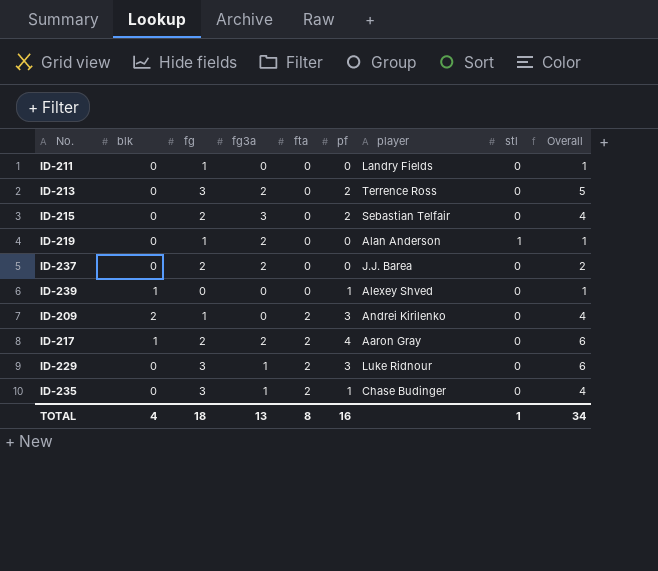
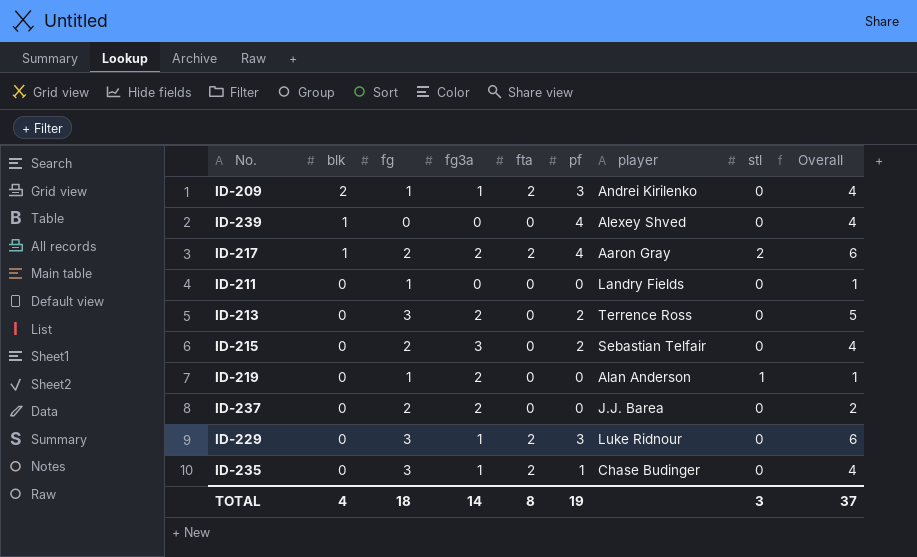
row order: fta ascending -> blk descending
ID-209 | fg3a: 0 -> 1
ID-239 | pf: 1 -> 4
ID-239 | Overall: 1 -> 4
ID-217 | stl: 0 -> 2
TOTAL | fg3a: 13 -> 14
TOTAL | pf: 16 -> 19
TOTAL | stl: 1 -> 3
TOTAL | Overall: 34 -> 37

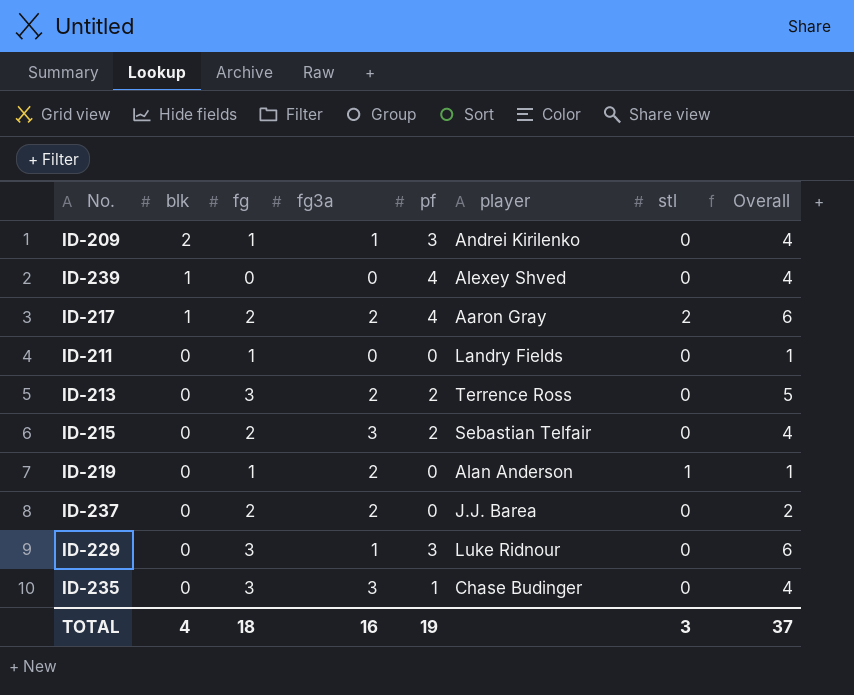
column fta | position: 5 -> none
ID-235 | fg3a: 1 -> 3
TOTAL | fg3a: 14 -> 16

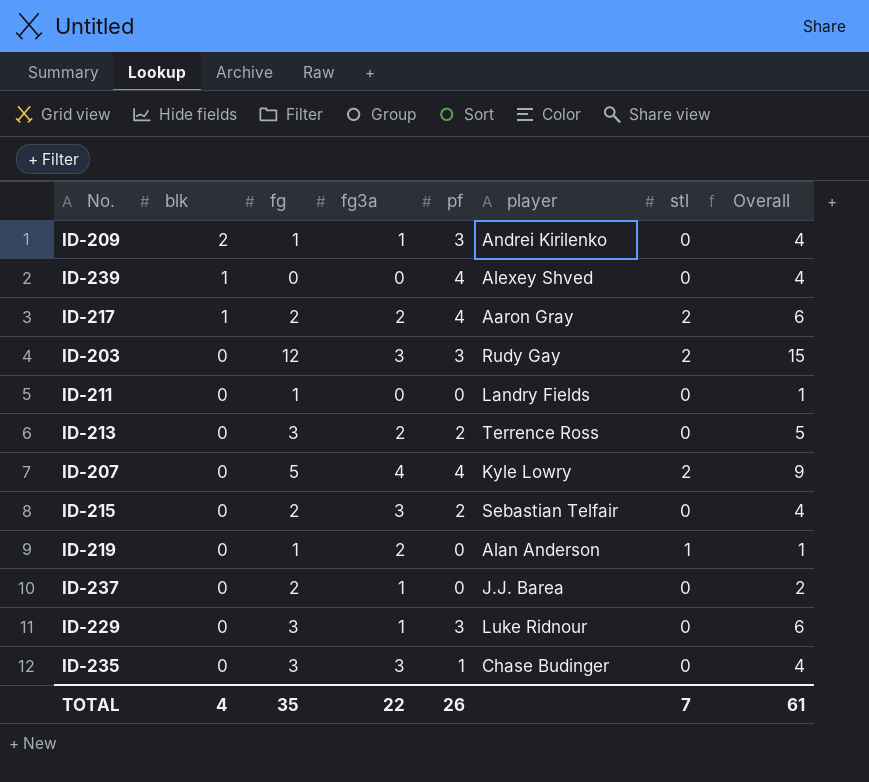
row ID-203: none -> 0 | 12 | 3 | 3 | Rudy Gay | 2 | 15
row ID-207: none -> 0 | 5 | 4 | 4 | Kyle Lowry | 2 | 9
ID-237 | fg3a: 2 -> 1
TOTAL | fg: 18 -> 35
TOTAL | fg3a: 16 -> 22
TOTAL | pf: 19 -> 26
TOTAL | stl: 3 -> 7
TOTAL | Overall: 37 -> 61

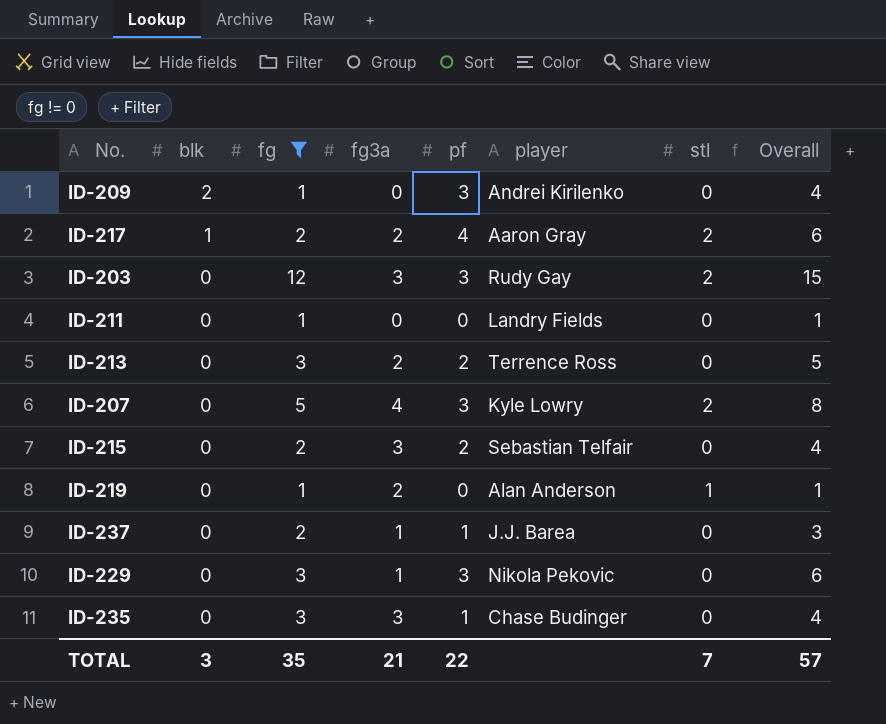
filter: none -> fg != 0
ID-209 | fg3a: 1 -> 0
ID-207 | pf: 4 -> 3
ID-207 | Overall: 9 -> 8
ID-237 | pf: 0 -> 1
ID-237 | Overall: 2 -> 3
ID-229 | player: Luke Ridnour -> Nikola Pekovic
TOTAL | blk: 4 -> 3
TOTAL | fg3a: 22 -> 21
TOTAL | pf: 26 -> 22
TOTAL | Overall: 61 -> 57

